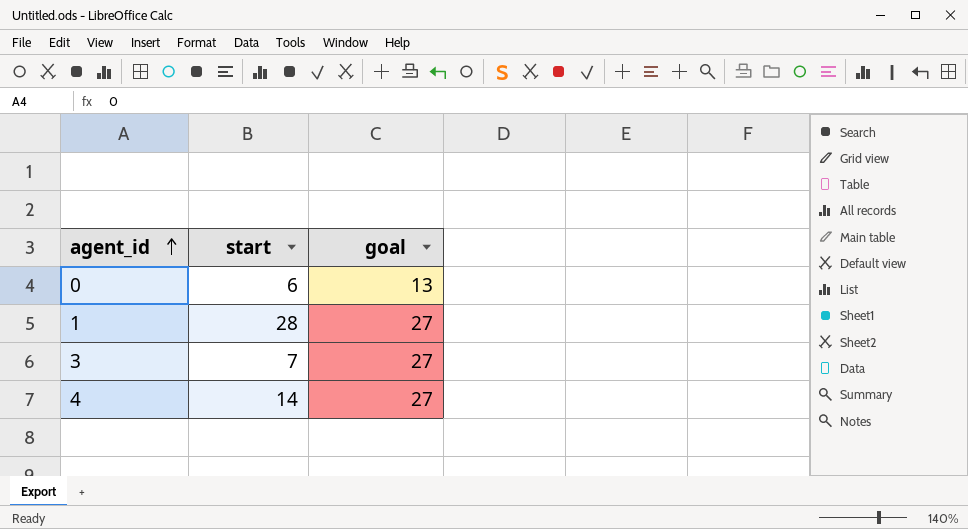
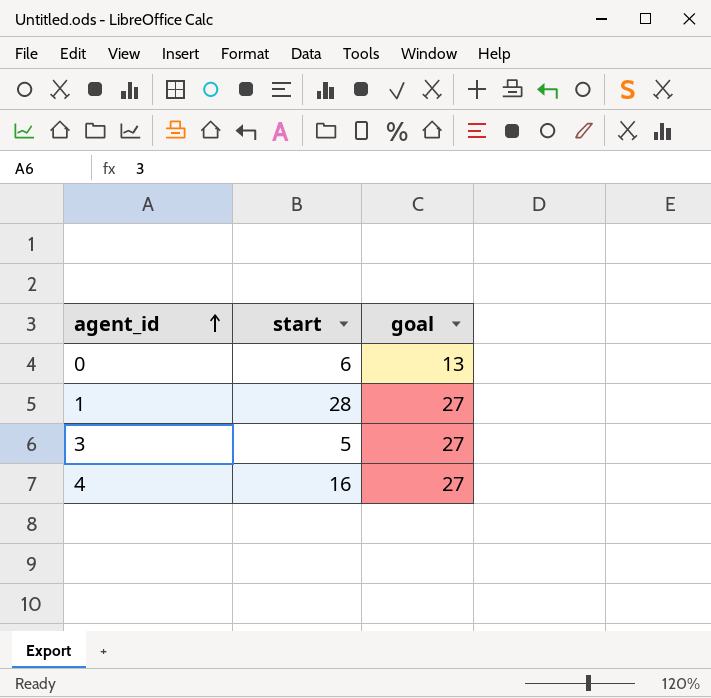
3 | start: 7 -> 5
4 | start: 14 -> 16

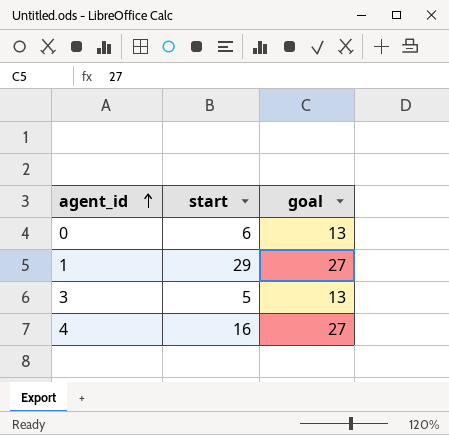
1 | start: 28 -> 29
3 | goal: 27 -> 13

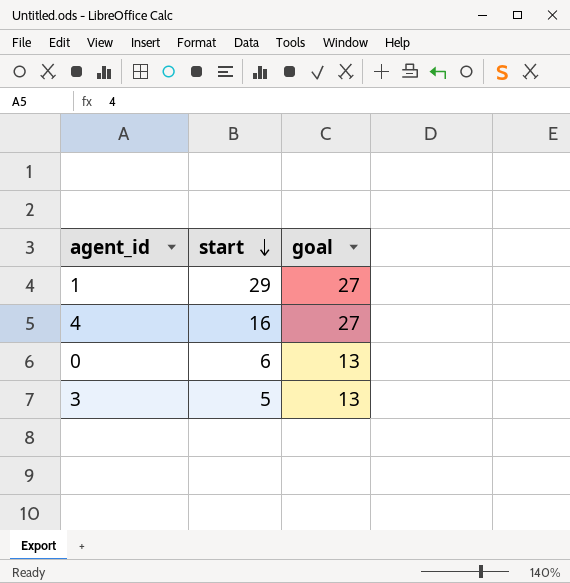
row order: agent_id ascending -> start descending

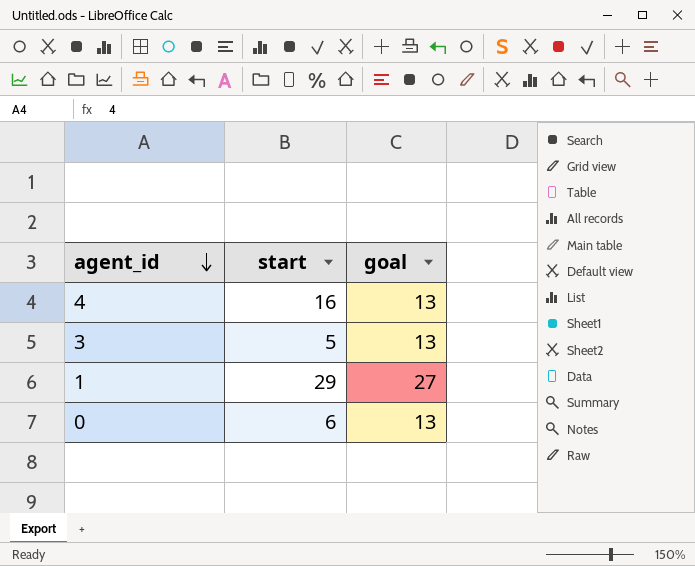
row order: start descending -> agent_id descending
4 | goal: 27 -> 13

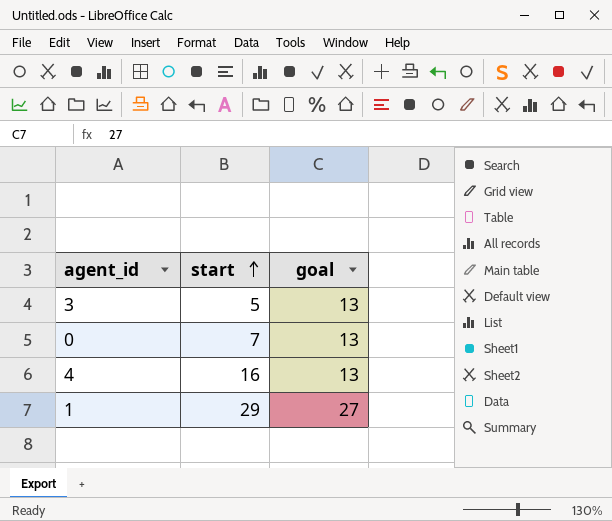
row order: agent_id descending -> start ascending
0 | start: 6 -> 7

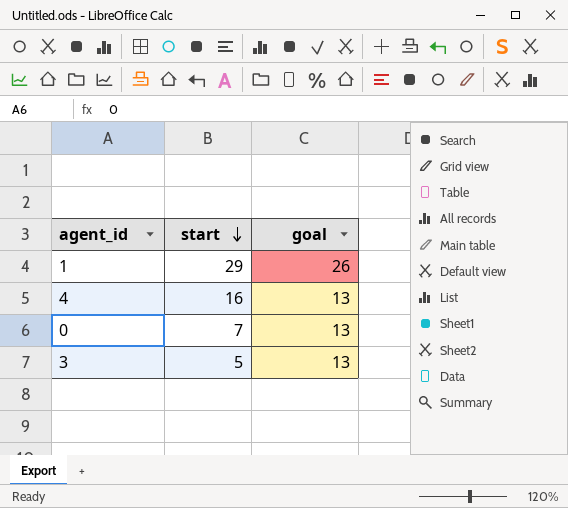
row order: start ascending -> start descending
1 | goal: 27 -> 26

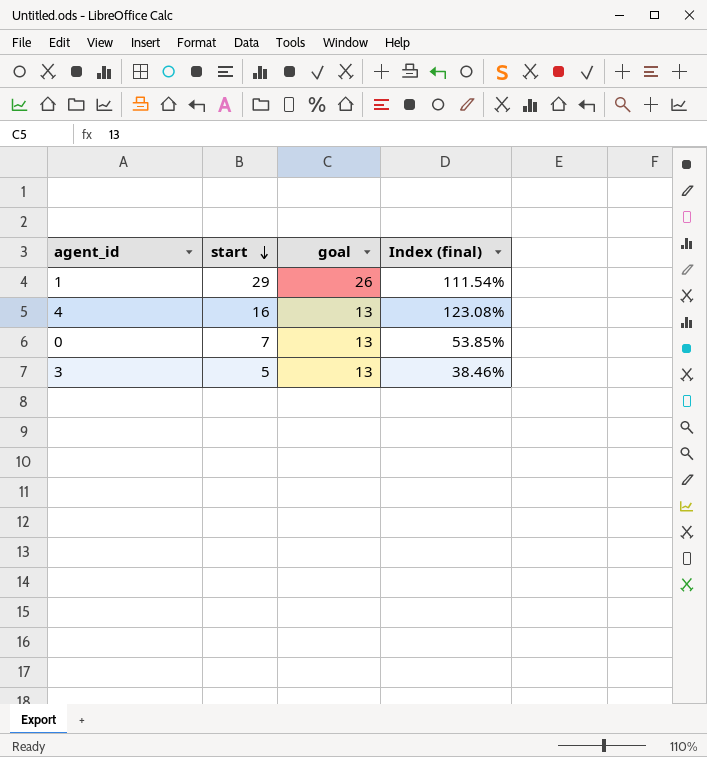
column Index (final) | formula: none -> [start] / [goal]

